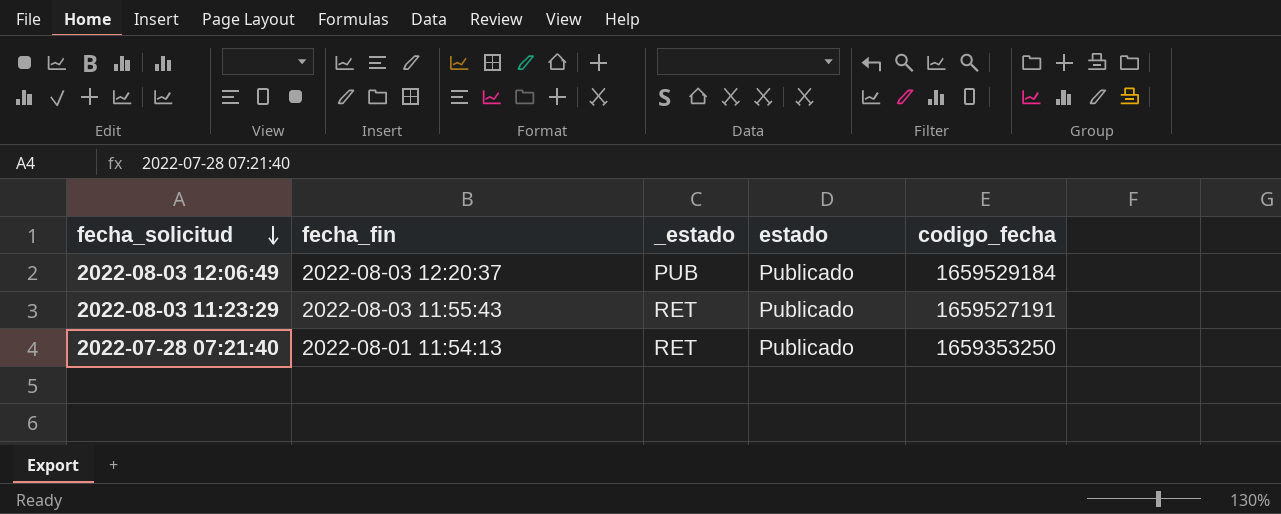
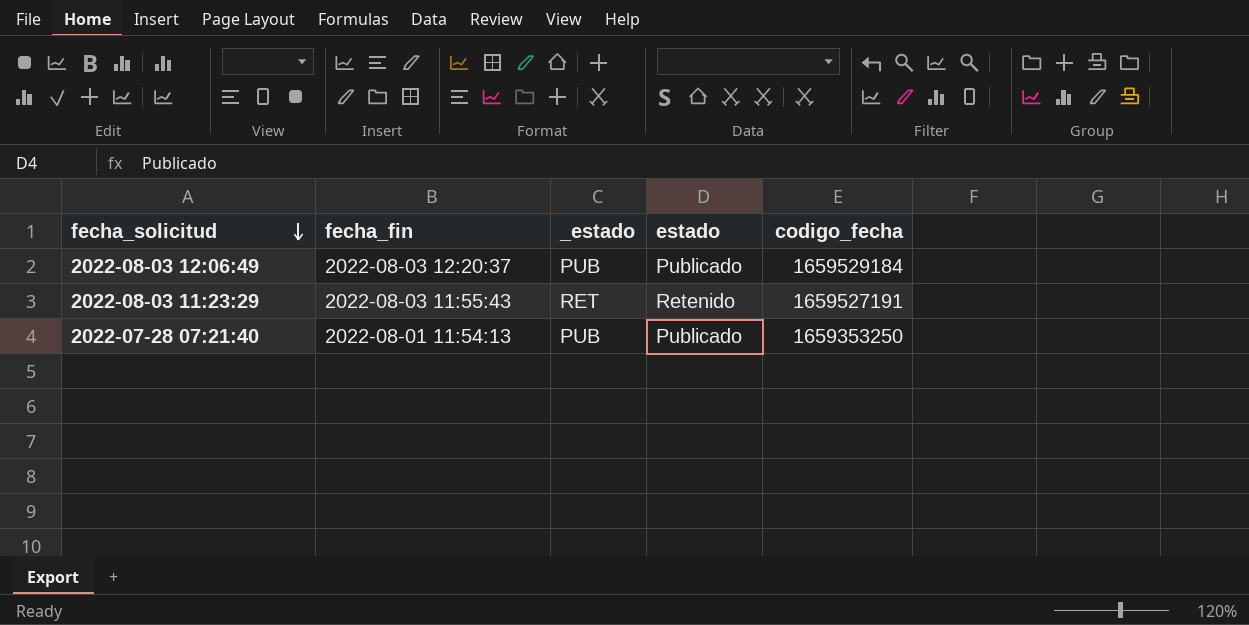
2022-08-03 11:23:29 | estado: Publicado -> Retenido
2022-07-28 07:21:40 | _estado: RET -> PUB

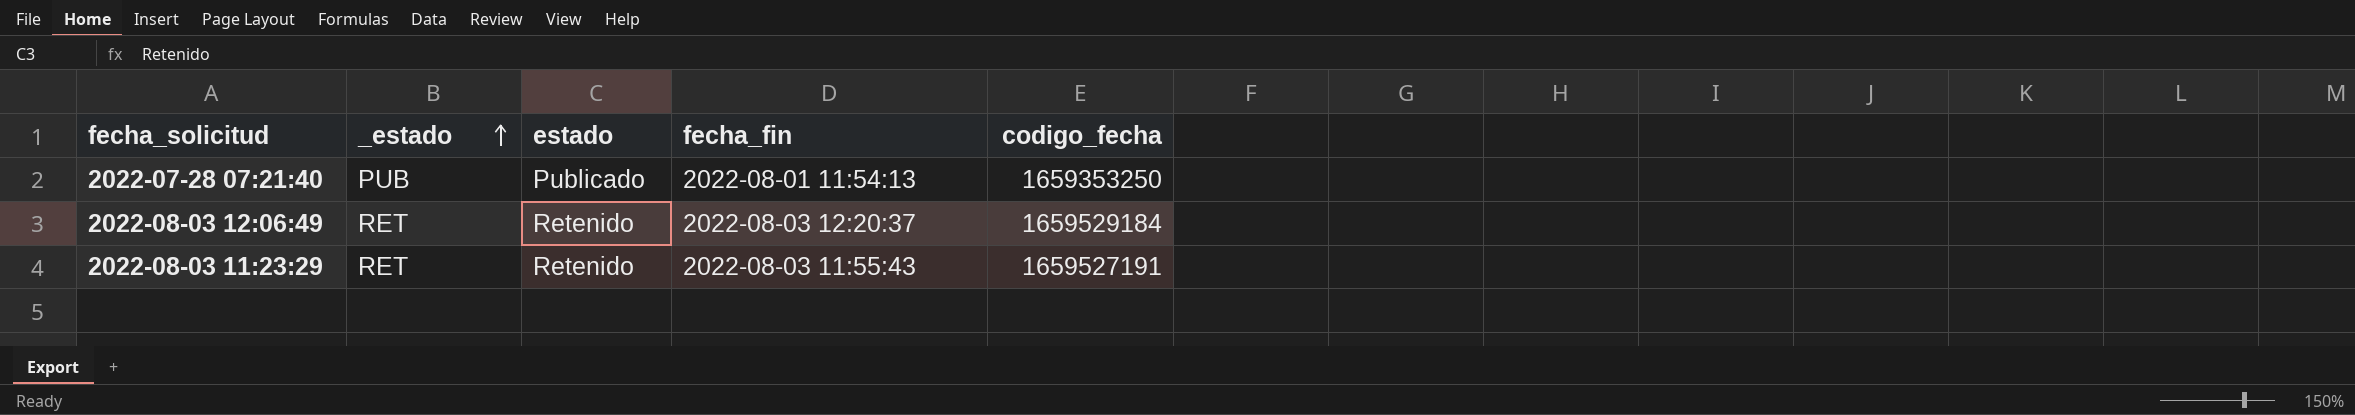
row order: fecha_solicitud descending -> _estado ascending
column fecha_fin | position: 2 -> 4
2022-08-03 12:06:49 | _estado: PUB -> RET
2022-08-03 12:06:49 | estado: Publicado -> Retenido

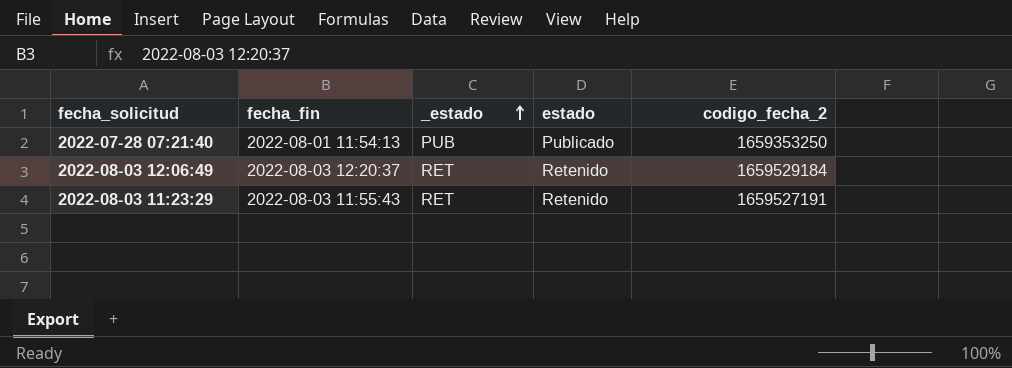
column fecha_fin | position: 4 -> 2
column name: codigo_fecha -> codigo_fecha_2

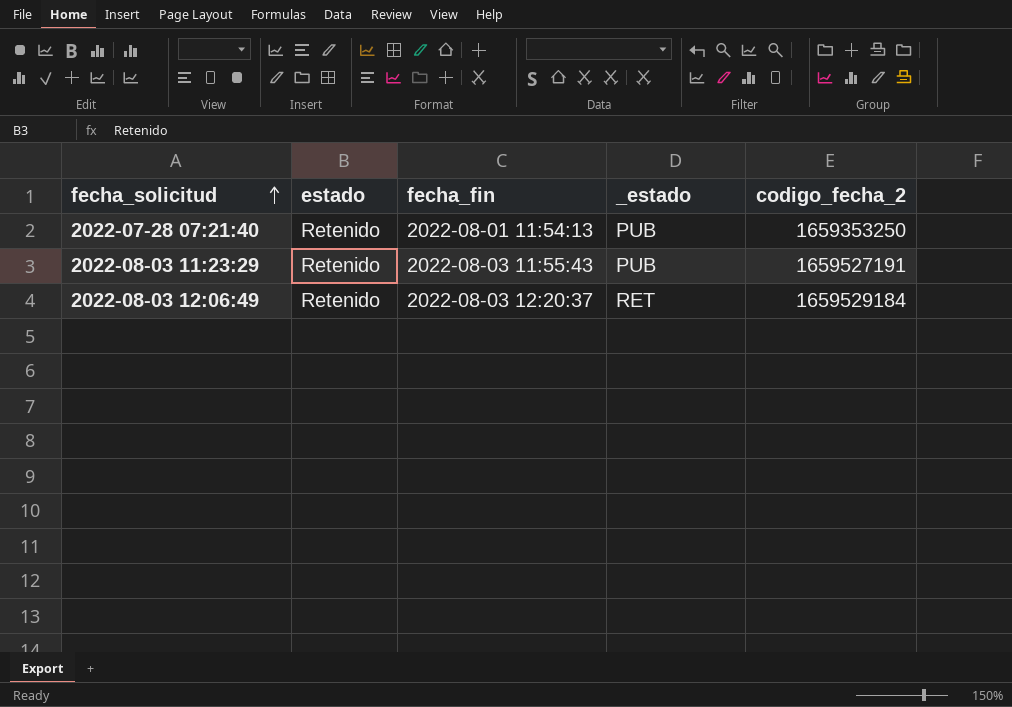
row order: _estado ascending -> fecha_solicitud ascending
column estado | position: 4 -> 2
2022-07-28 07:21:40 | estado: Publicado -> Retenido
2022-08-03 11:23:29 | _estado: RET -> PUB

